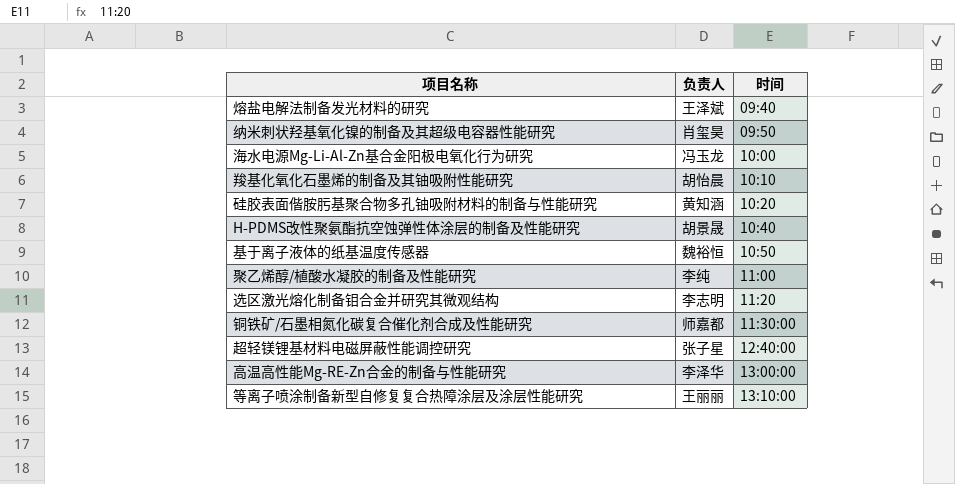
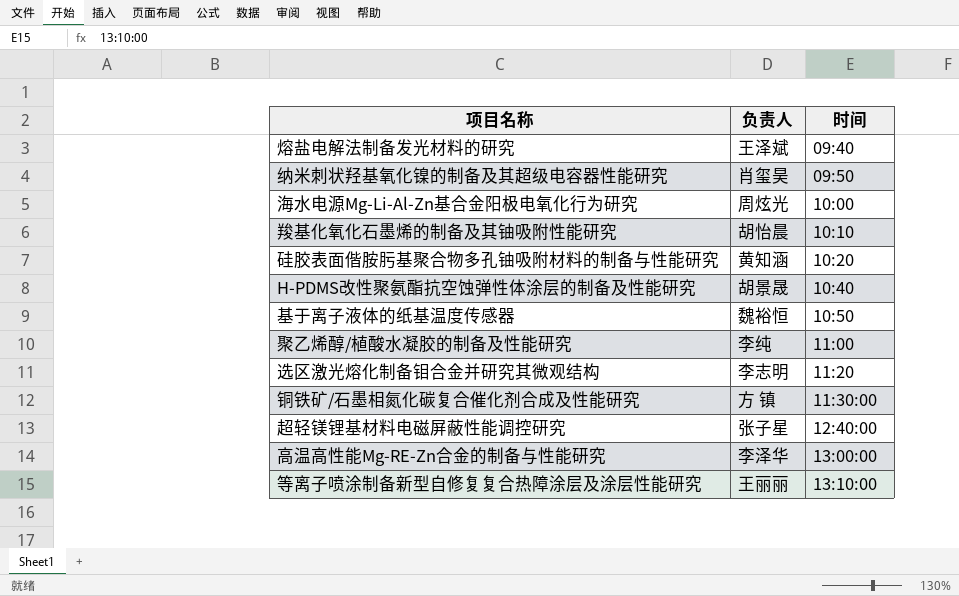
海水电源Mg-Li-Al-Zn基合金阳极电氧化行为研究 | 负责人: 冯玉龙 -> 周炫光
铜铁矿/石墨相氮化碳复合催化剂合成及性能研究 | 负责人: 师嘉都 -> 方 镇

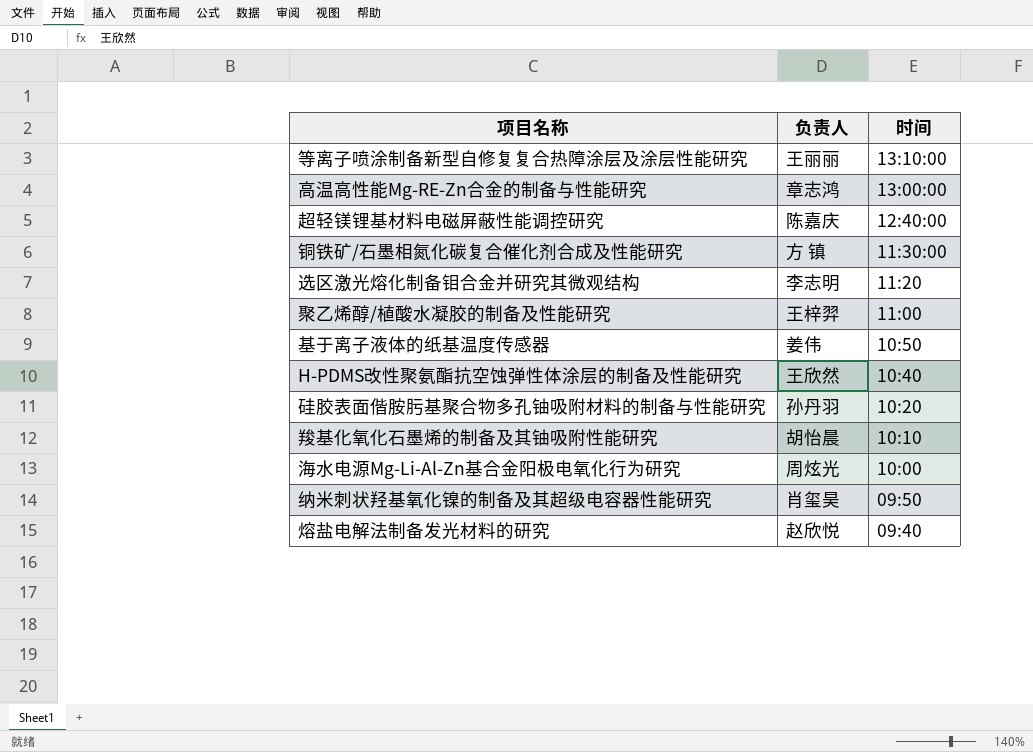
row order: 时间 ascending -> 时间 descending
高温高性能Mg-RE-Zn合金的制备与性能研究 | 负责人: 李泽华 -> 章志鸿
超轻镁锂基材料电磁屏蔽性能调控研究 | 负责人: 张子星 -> 陈嘉庆
聚乙烯醇/植酸水凝胶的制备及性能研究 | 负责人: 李纯 -> 王梓羿
基于离子液体的纸基温度传感器 | 负责人: 魏裕恒 -> 姜伟
H-PDMS改性聚氨酯抗空蚀弹性体涂层的制备及性能研究 | 负责人: 胡景晟 -> 王欣然
硅胶表面偕胺肟基聚合物多孔铀吸附材料的制备与性能研究 | 负责人: 黄知涵 -> 孙丹羽
熔盐电解法制备发光材料的研究 | 负责人: 王泽斌 -> 赵欣悦

